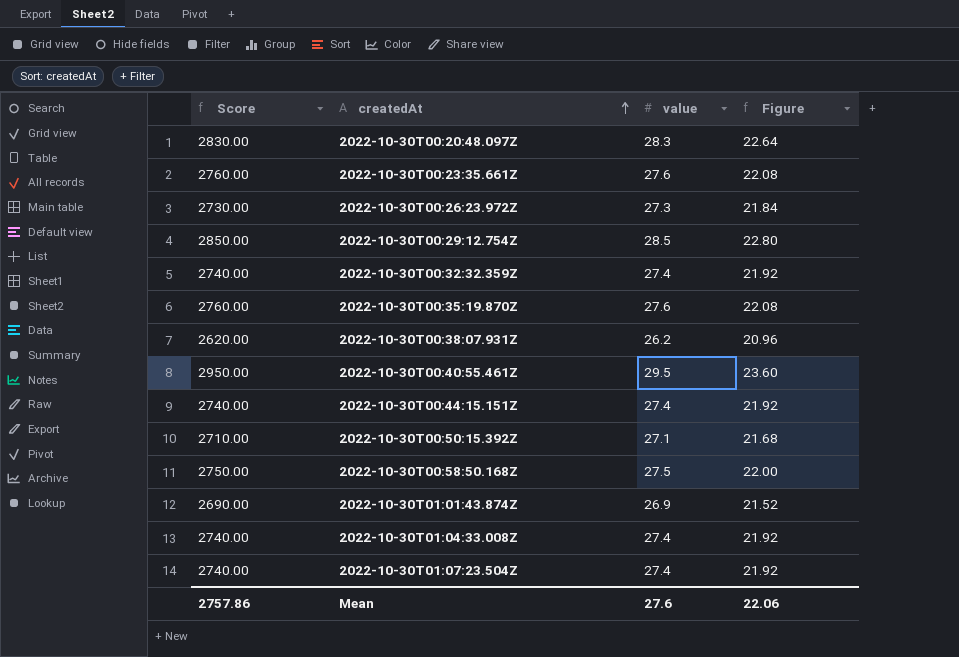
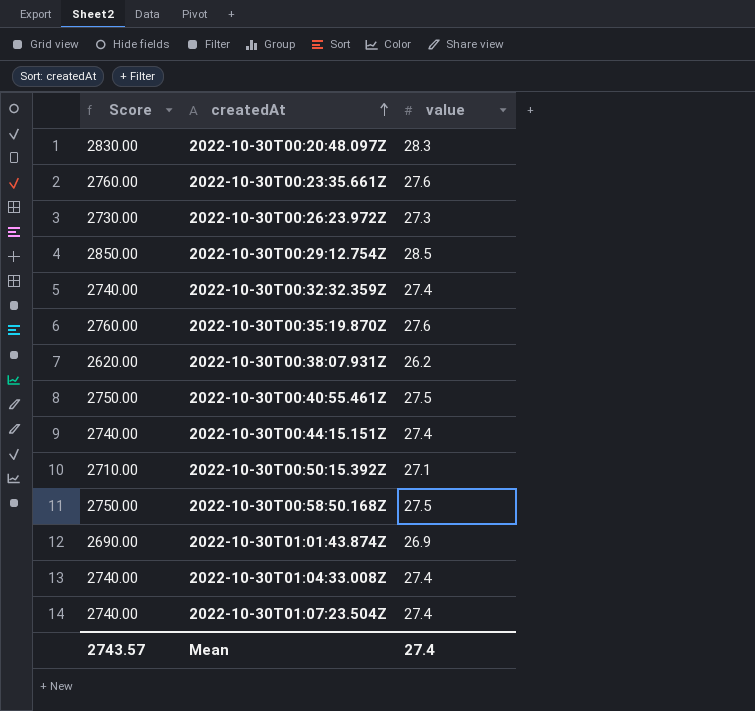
column Figure | formula: [value] * 0.8 -> none
2022-10-30T00:40:55.461Z | Score: 2950.00 -> 2750.00
2022-10-30T00:40:55.461Z | value: 29.5 -> 27.5
Mean | Score: 2757.86 -> 2743.57
Mean | value: 27.6 -> 27.4

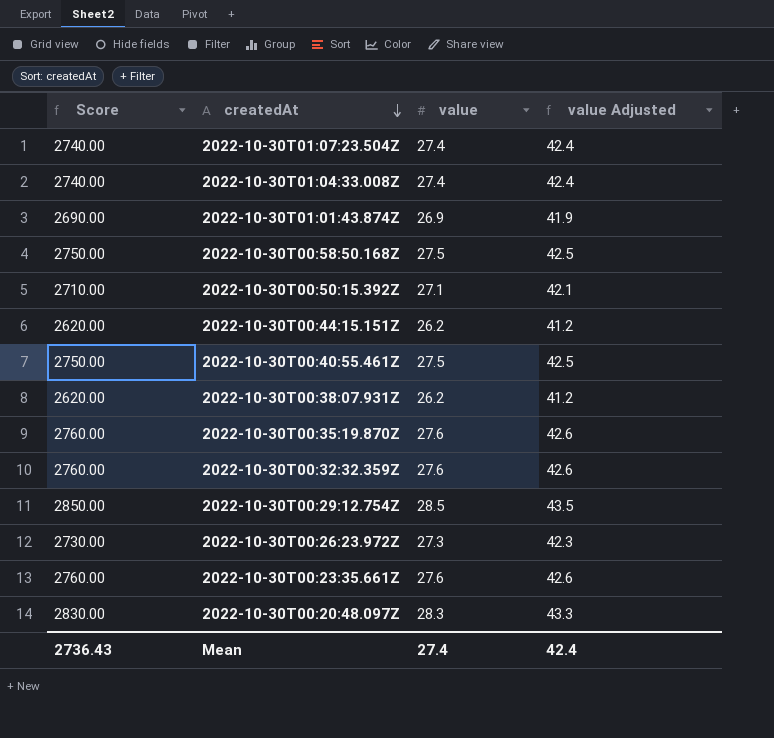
row order: createdAt ascending -> createdAt descending
column value Adjusted | formula: none -> [value] + 15
2022-10-30T00:44:15.151Z | Score: 2740.00 -> 2620.00
2022-10-30T00:44:15.151Z | value: 27.4 -> 26.2
2022-10-30T00:32:32.359Z | Score: 2740.00 -> 2760.00
2022-10-30T00:32:32.359Z | value: 27.4 -> 27.6
Mean | Score: 2743.57 -> 2736.43

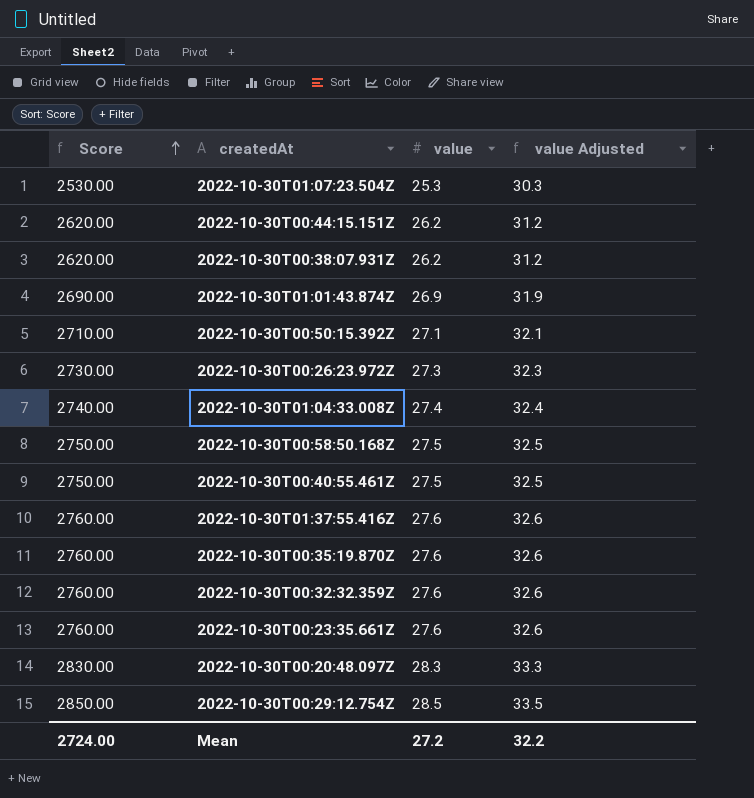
row order: createdAt descending -> Score ascending
column value Adjusted | formula: [value] + 15 -> [value] + 5
2022-10-30T01:07:23.504Z | Score: 2740.00 -> 2530.00
2022-10-30T01:07:23.504Z | value: 27.4 -> 25.3
row 2022-10-30T01:37:55.416Z: none -> 2760.00 | 27.6 | 32.6
Mean | Score: 2736.43 -> 2724.00
Mean | value: 27.4 -> 27.2
Mean | value Adjusted: 42.4 -> 32.2

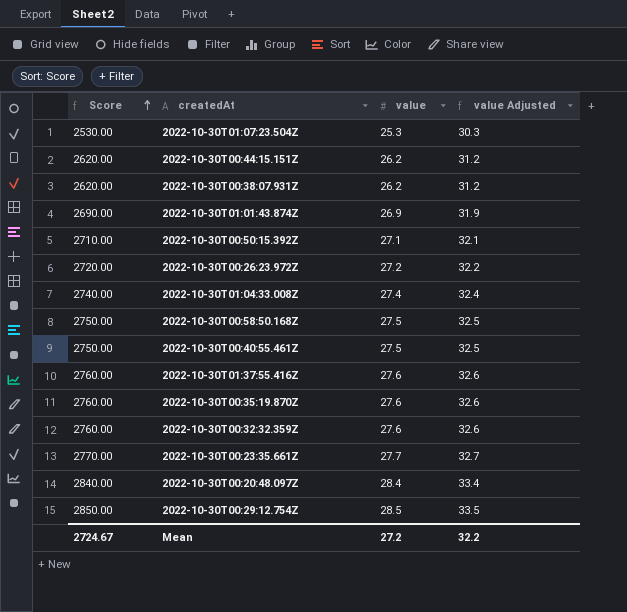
2022-10-30T00:26:23.972Z | Score: 2730.00 -> 2720.00
2022-10-30T00:26:23.972Z | value: 27.3 -> 27.2
2022-10-30T00:26:23.972Z | value Adjusted: 32.3 -> 32.2
2022-10-30T00:23:35.661Z | Score: 2760.00 -> 2770.00
2022-10-30T00:23:35.661Z | value: 27.6 -> 27.7
2022-10-30T00:23:35.661Z | value Adjusted: 32.6 -> 32.7
2022-10-30T00:20:48.097Z | Score: 2830.00 -> 2840.00
2022-10-30T00:20:48.097Z | value: 28.3 -> 28.4
2022-10-30T00:20:48.097Z | value Adjusted: 33.3 -> 33.4
Mean | Score: 2724.00 -> 2724.67

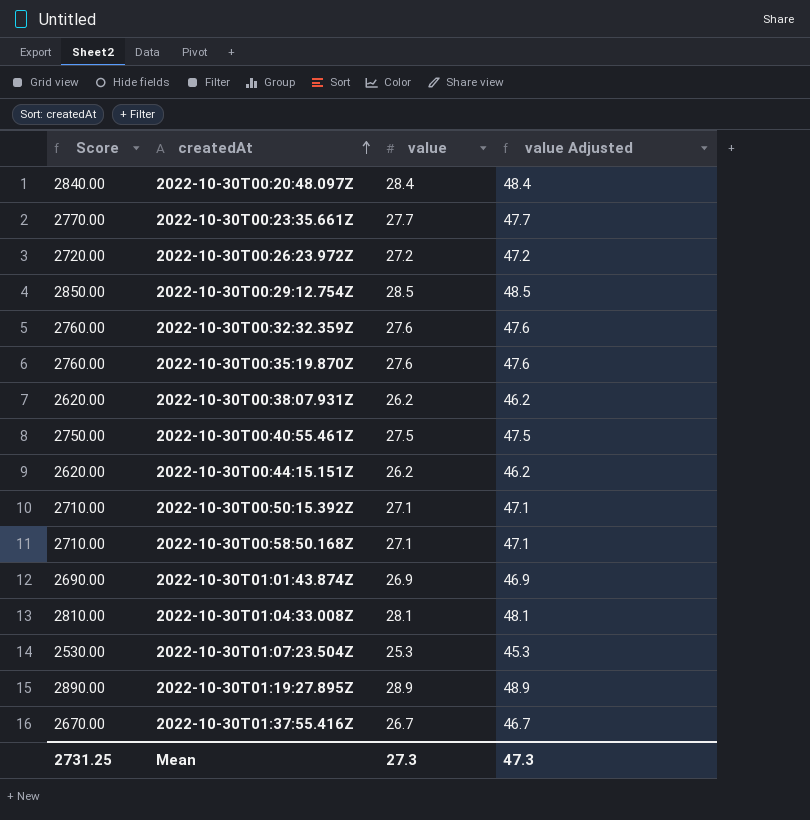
row order: Score ascending -> createdAt ascending
column value Adjusted | formula: [value] + 5 -> [value] + 20
2022-10-30T00:58:50.168Z | Score: 2750.00 -> 2710.00
2022-10-30T00:58:50.168Z | value: 27.5 -> 27.1
2022-10-30T01:04:33.008Z | Score: 2740.00 -> 2810.00
2022-10-30T01:04:33.008Z | value: 27.4 -> 28.1
row 2022-10-30T01:19:27.895Z: none -> 2890.00 | 28.9 | 48.9
2022-10-30T01:37:55.416Z | Score: 2760.00 -> 2670.00
2022-10-30T01:37:55.416Z | value: 27.6 -> 26.7
Mean | Score: 2724.67 -> 2731.25
Mean | value: 27.2 -> 27.3
Mean | value Adjusted: 32.2 -> 47.3

